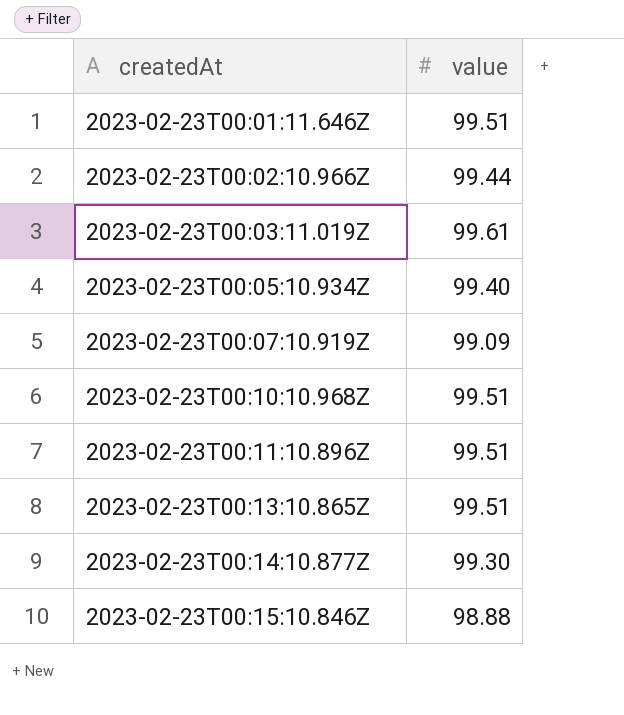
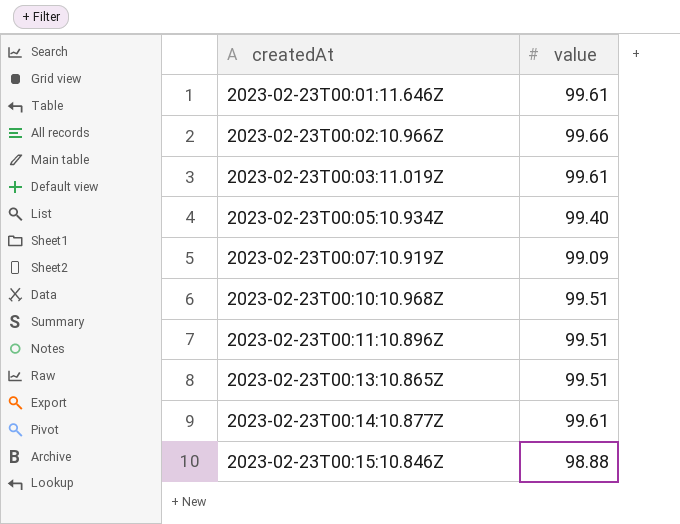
2023-02-23T00:01:11.646Z | value: 99.51 -> 99.61
2023-02-23T00:02:10.966Z | value: 99.44 -> 99.66
2023-02-23T00:14:10.877Z | value: 99.30 -> 99.61

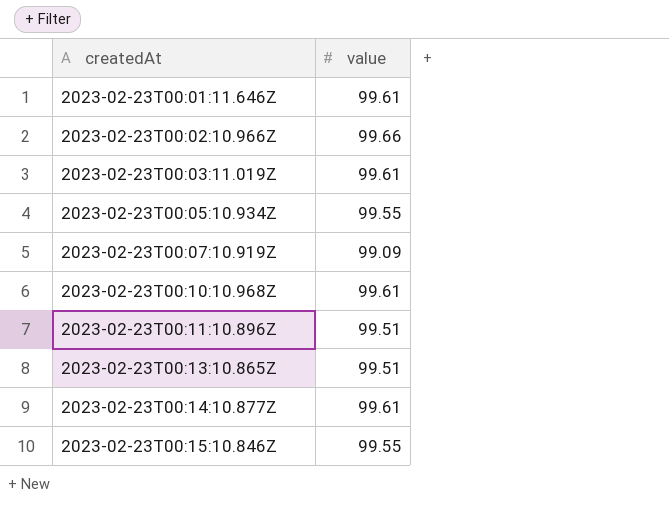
2023-02-23T00:05:10.934Z | value: 99.40 -> 99.55
2023-02-23T00:10:10.968Z | value: 99.51 -> 99.61
2023-02-23T00:15:10.846Z | value: 98.88 -> 99.55

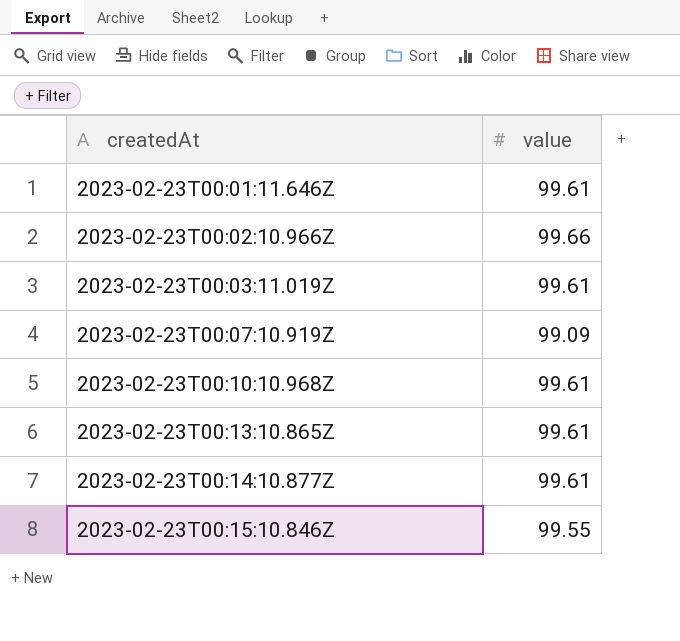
row 2023-02-23T00:05:10.934Z: 99.55 -> none
row 2023-02-23T00:11:10.896Z: 99.51 -> none
2023-02-23T00:13:10.865Z | value: 99.51 -> 99.61

